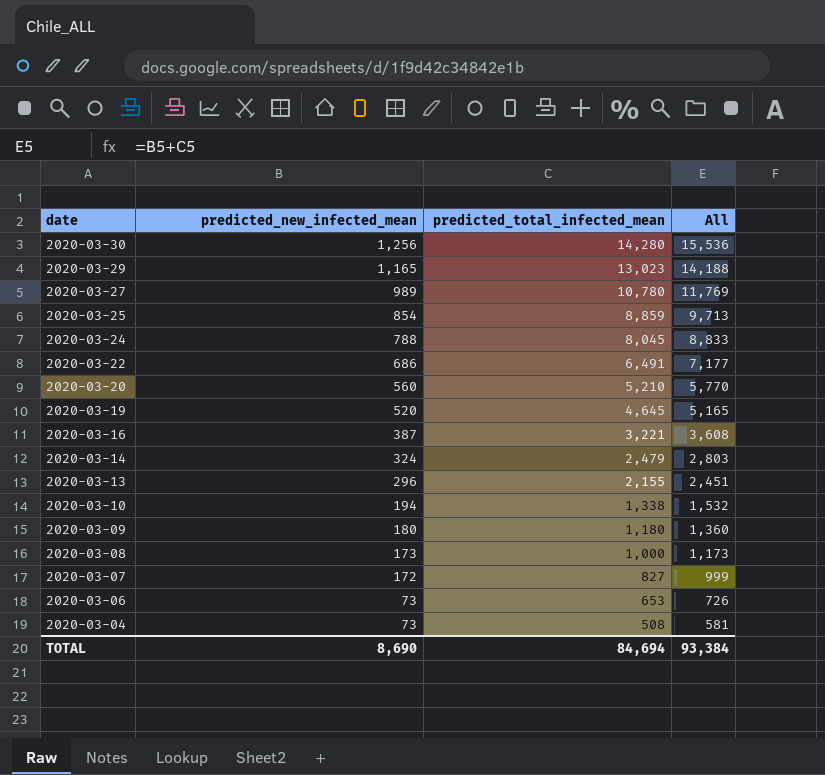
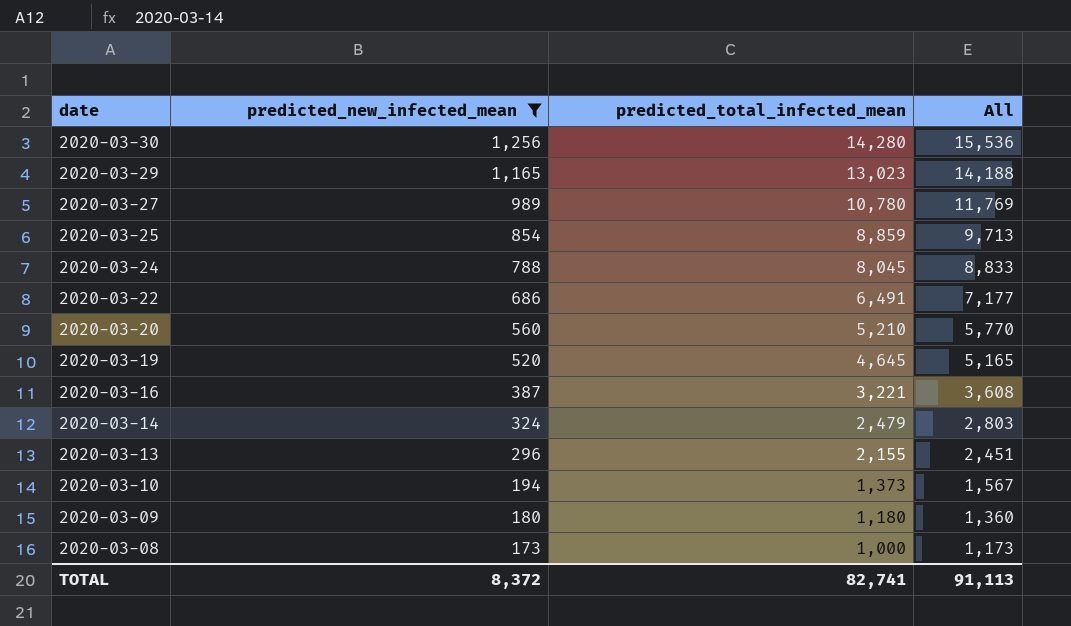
filter: none -> predicted_new_infected_mean >= 173
2020-03-10 | predicted_total_infected_mean: 1,338 -> 1,373
2020-03-10 | All: 1,532 -> 1,567
TOTAL | predicted_new_infected_mean: 8,690 -> 8,372
TOTAL | predicted_total_infected_mean: 84,694 -> 82,741
TOTAL | All: 93,384 -> 91,113

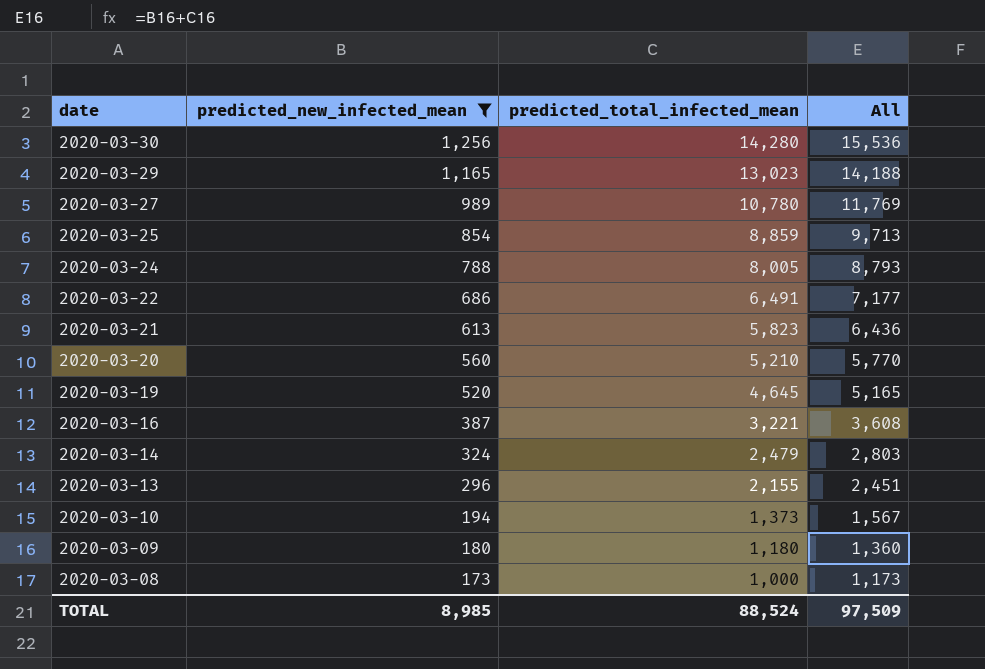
2020-03-24 | predicted_total_infected_mean: 8,045 -> 8,005
2020-03-24 | All: 8,833 -> 8,793
row 2020-03-21: none -> 613 | 5,823 | 6,436
TOTAL | predicted_new_infected_mean: 8,372 -> 8,985
TOTAL | predicted_total_infected_mean: 82,741 -> 88,524
TOTAL | All: 91,113 -> 97,509

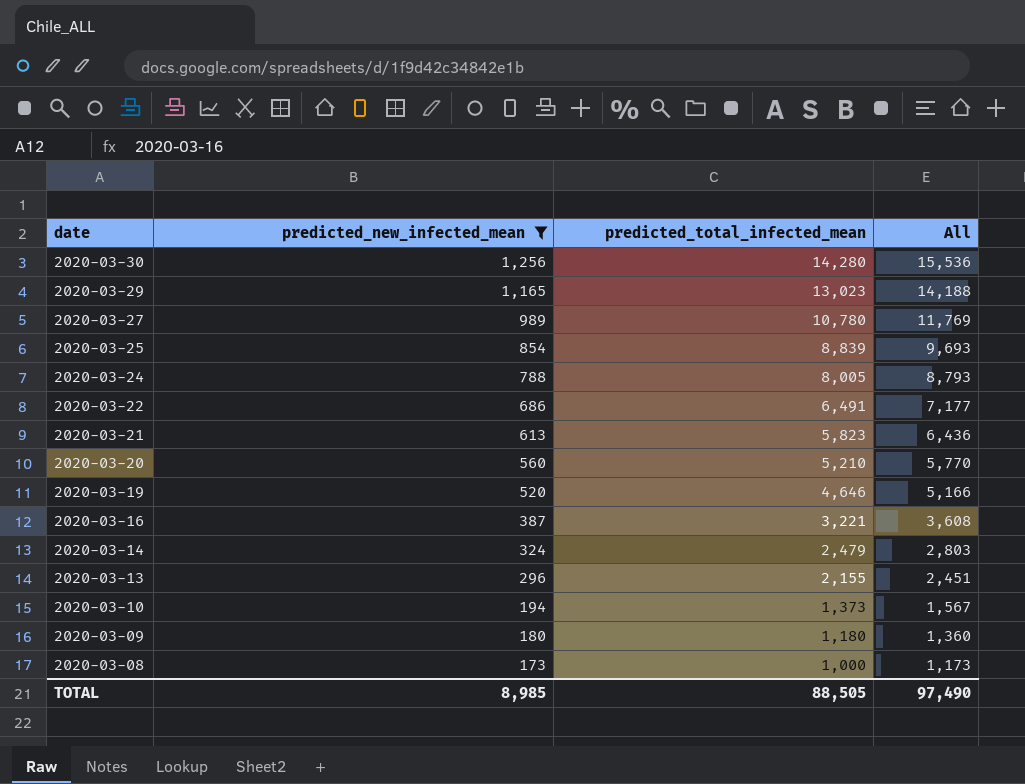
2020-03-25 | predicted_total_infected_mean: 8,859 -> 8,839
2020-03-25 | All: 9,713 -> 9,693
2020-03-19 | predicted_total_infected_mean: 4,645 -> 4,646
2020-03-19 | All: 5,165 -> 5,166
TOTAL | predicted_total_infected_mean: 88,524 -> 88,505
TOTAL | All: 97,509 -> 97,490

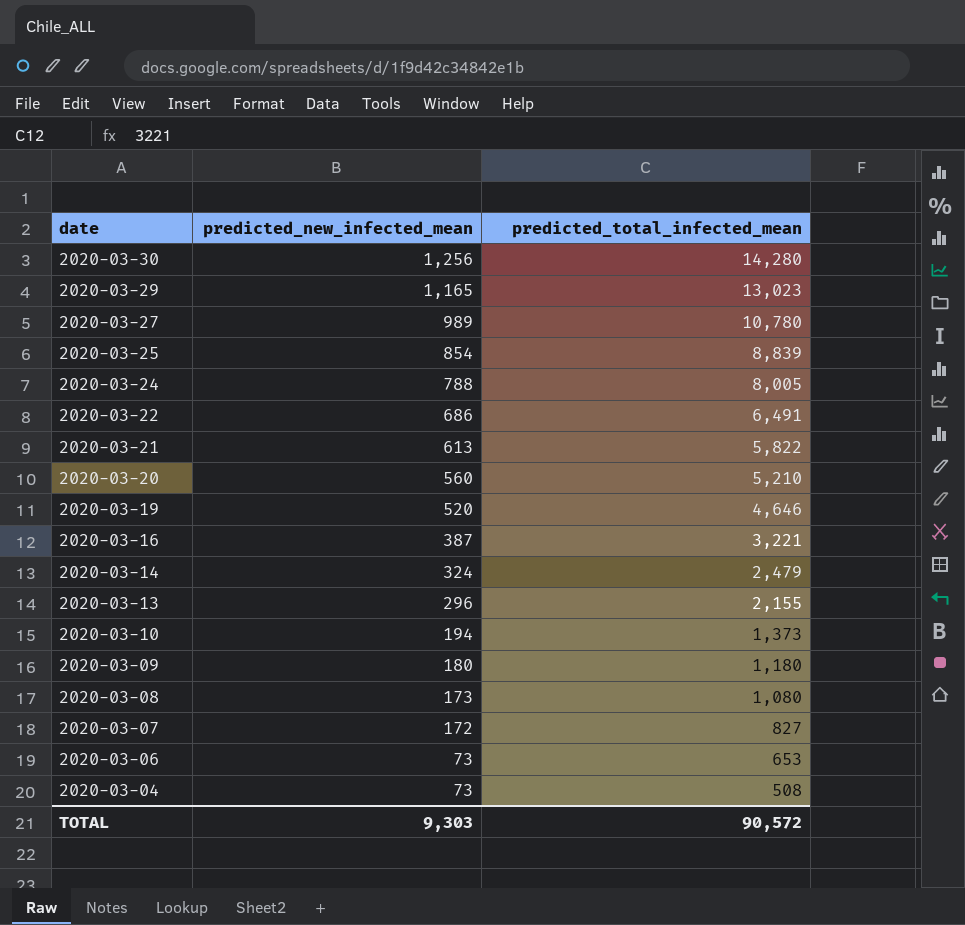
filter: predicted_new_infected_mean >= 173 -> none
column All | formula: [predicted_new_infected_mean] + [predicted_total_infected_mean] -> none
2020-03-21 | predicted_total_infected_mean: 5,823 -> 5,822
2020-03-08 | predicted_total_infected_mean: 1,000 -> 1,080
TOTAL | predicted_new_infected_mean: 8,985 -> 9,303
TOTAL | predicted_total_infected_mean: 88,505 -> 90,572

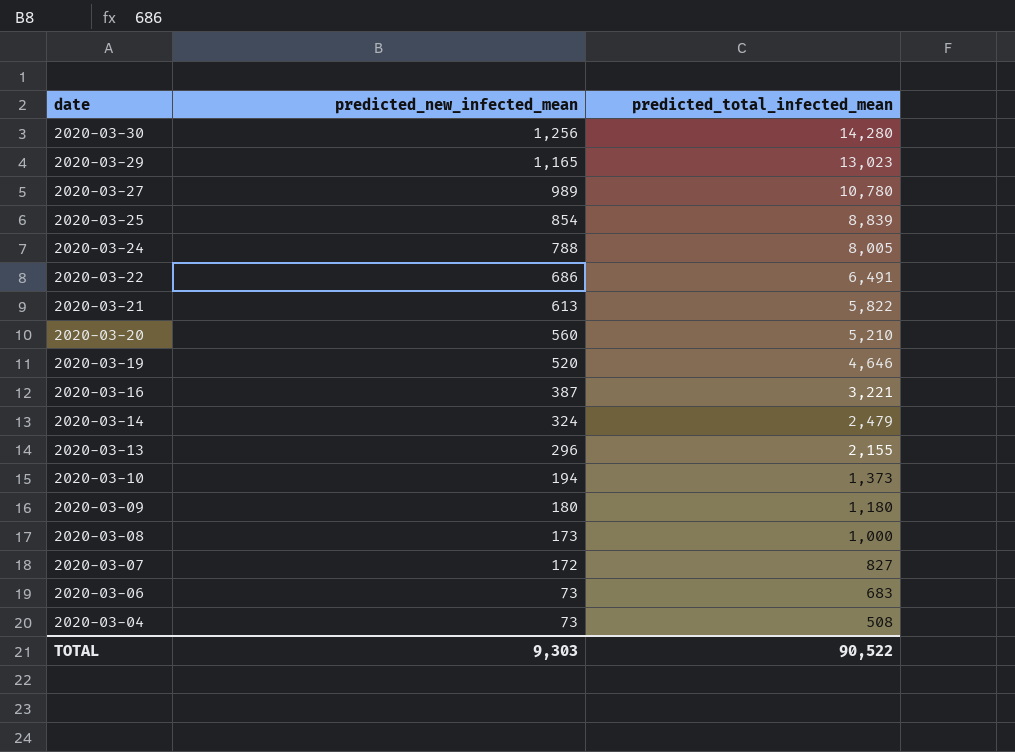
2020-03-08 | predicted_total_infected_mean: 1,080 -> 1,000
2020-03-06 | predicted_total_infected_mean: 653 -> 683
TOTAL | predicted_total_infected_mean: 90,572 -> 90,522

